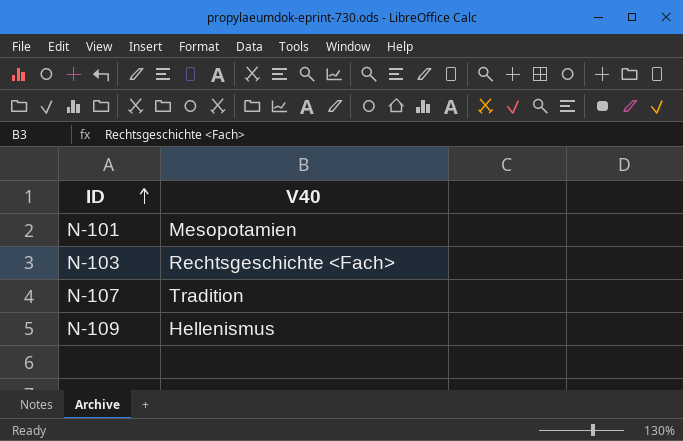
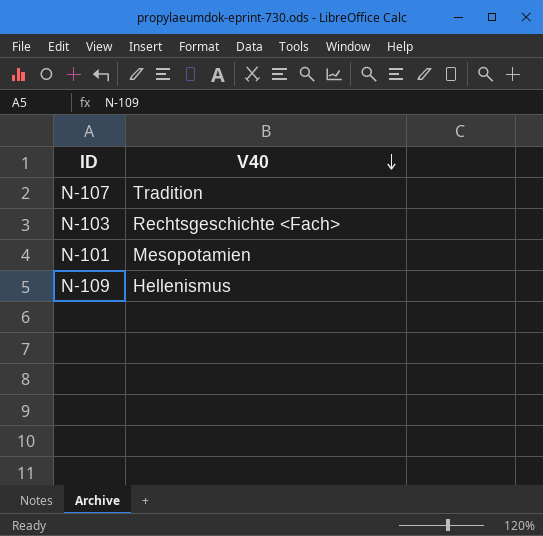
row order: ID ascending -> V40 descending

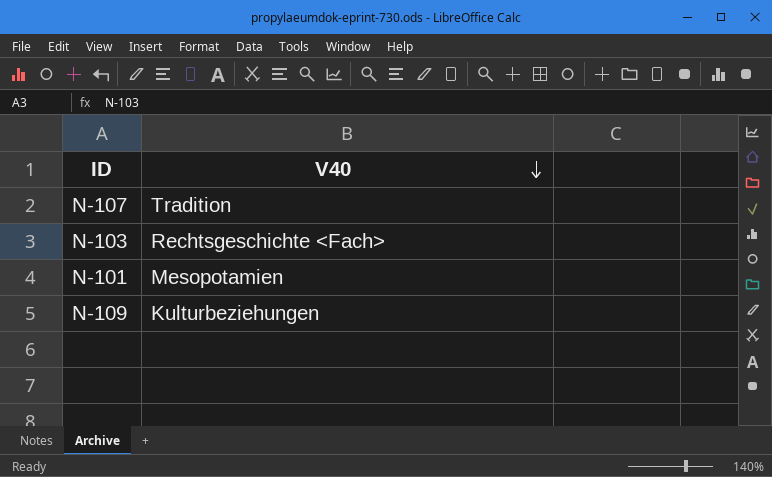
N-109 | V40: Hellenismus -> Kulturbeziehungen

